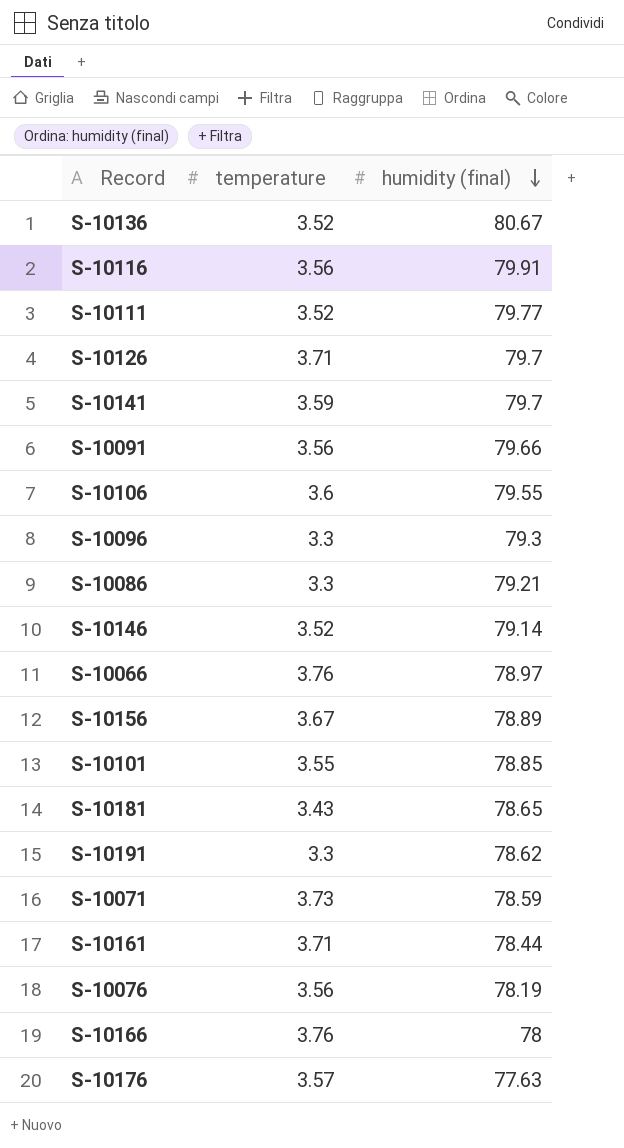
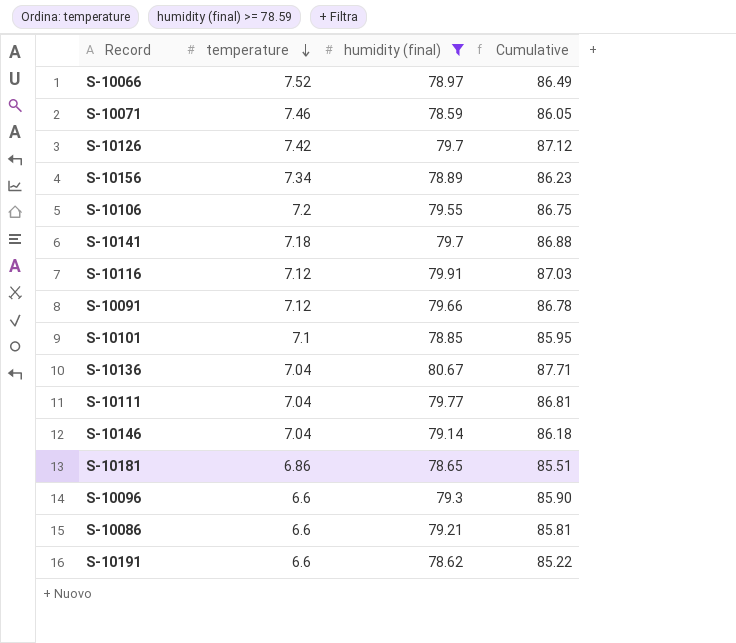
filter: none -> humidity (final) >= 78.59
row order: humidity (final) descending -> temperature descending
column Cumulative | formula: none -> [temperature] + [humidity (final)]
S-10066 | temperature: 3.76 -> 7.52
S-10071 | temperature: 3.73 -> 7.46
S-10126 | temperature: 3.71 -> 7.42
S-10156 | temperature: 3.67 -> 7.34
S-10106 | temperature: 3.6 -> 7.2
S-10141 | temperature: 3.59 -> 7.18
S-10116 | temperature: 3.56 -> 7.12
S-10091 | temperature: 3.56 -> 7.12
S-10101 | temperature: 3.55 -> 7.1
S-10136 | temperature: 3.52 -> 7.04
S-10111 | temperature: 3.52 -> 7.04
S-10146 | temperature: 3.52 -> 7.04
S-10181 | temperature: 3.43 -> 6.86
S-10096 | temperature: 3.3 -> 6.6
S-10086 | temperature: 3.3 -> 6.6
S-10191 | temperature: 3.3 -> 6.6

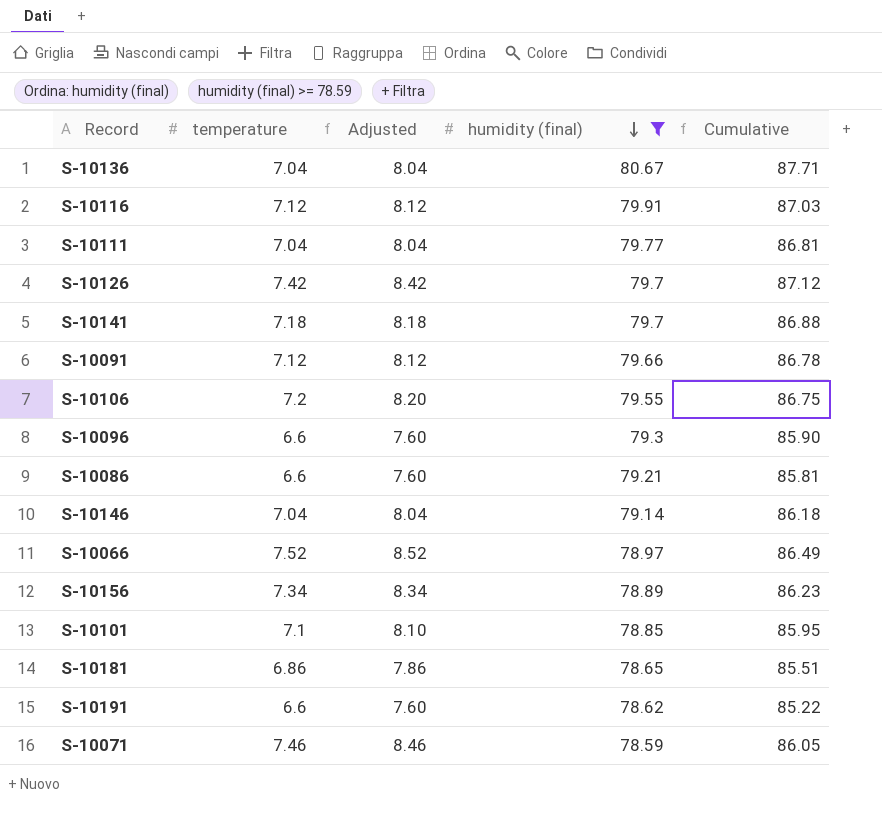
row order: temperature descending -> humidity (final) descending
column Adjusted | formula: none -> [temperature] + 1

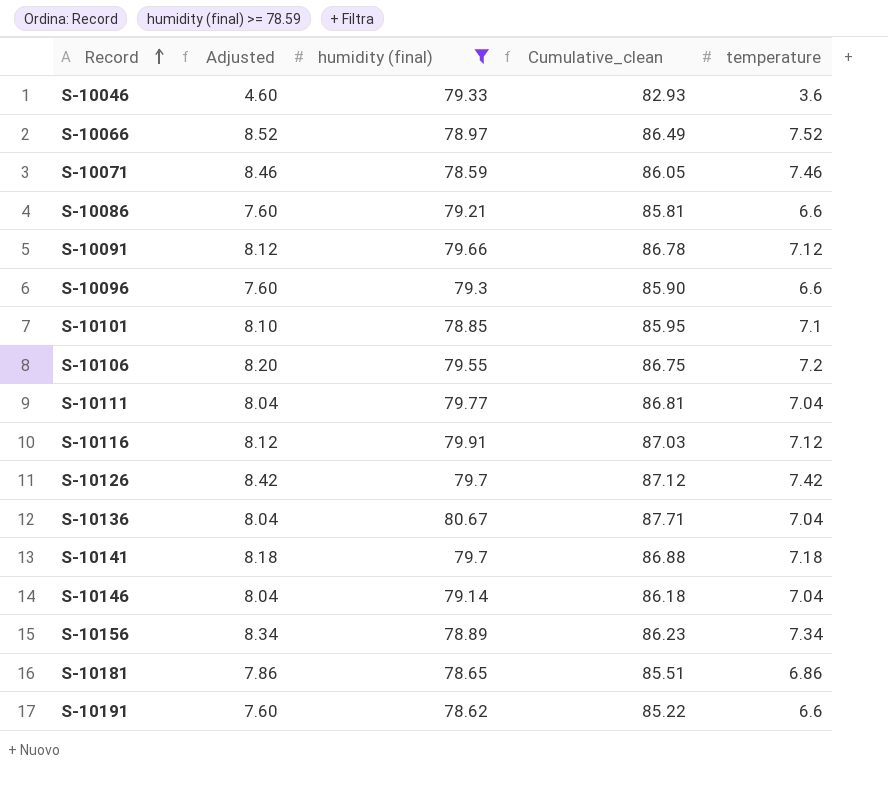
row order: humidity (final) descending -> Record ascending
column name: Cumulative -> Cumulative_clean
column temperature | position: 2 -> 5
row S-10046: none -> 4.60 | 79.33 | 82.93 | 3.6

